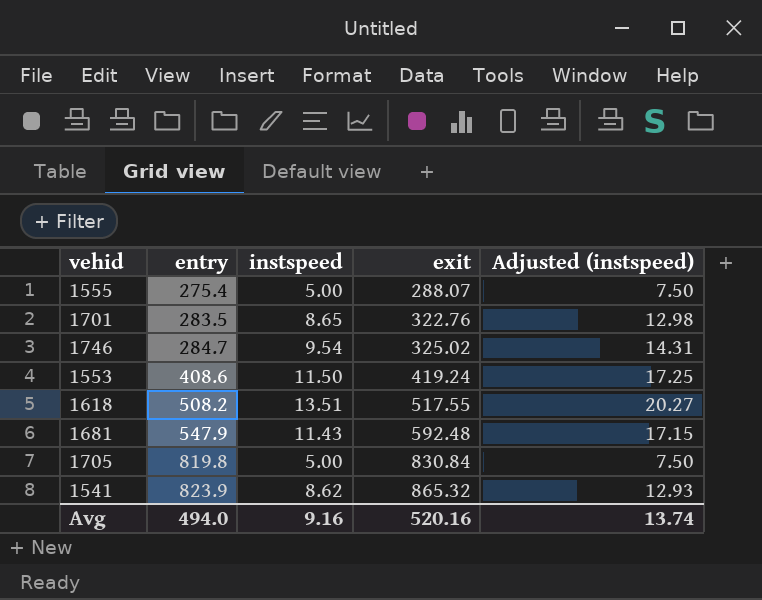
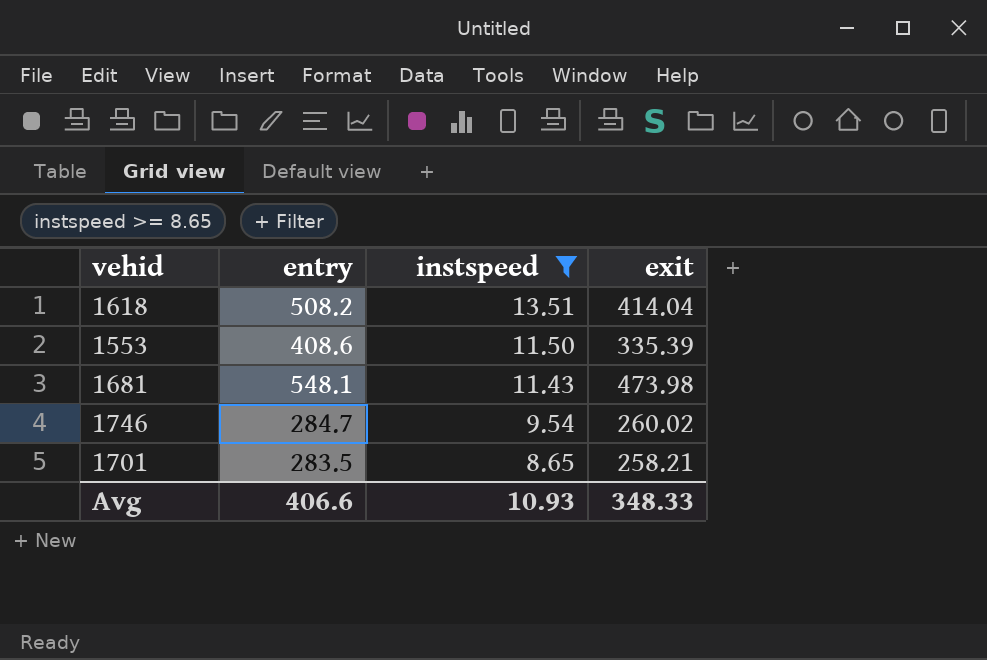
filter: none -> instspeed >= 8.65
row order: entry ascending -> instspeed descending
column Adjusted (instspeed) | formula: [instspeed] * 1.5 -> none
1618 | exit: 517.55 -> 414.04
1553 | exit: 419.24 -> 335.39
1681 | entry: 547.9 -> 548.1
1681 | exit: 592.48 -> 473.98
1746 | exit: 325.02 -> 260.02
1701 | exit: 322.76 -> 258.21
Avg | entry: 494.0 -> 406.6
Avg | instspeed: 9.16 -> 10.93
Avg | exit: 520.16 -> 348.33

